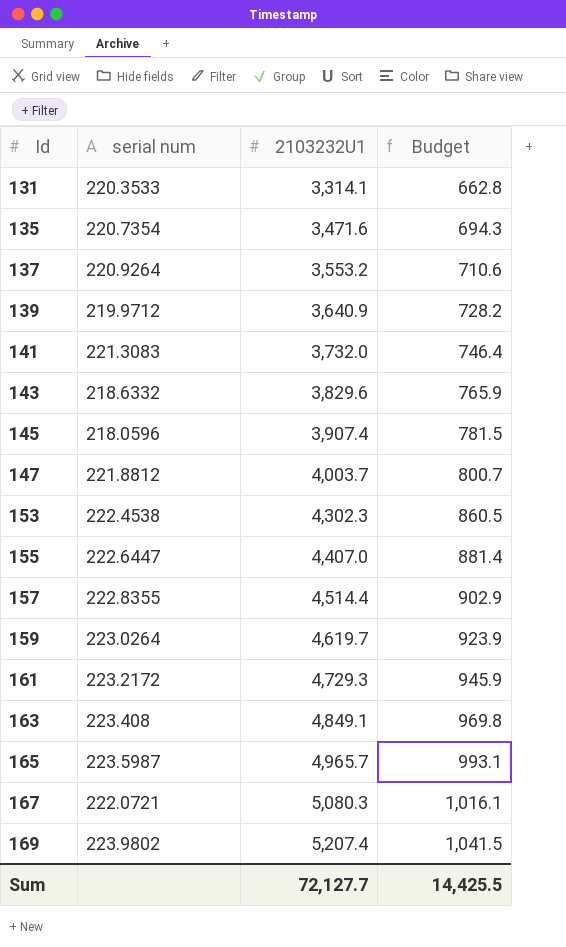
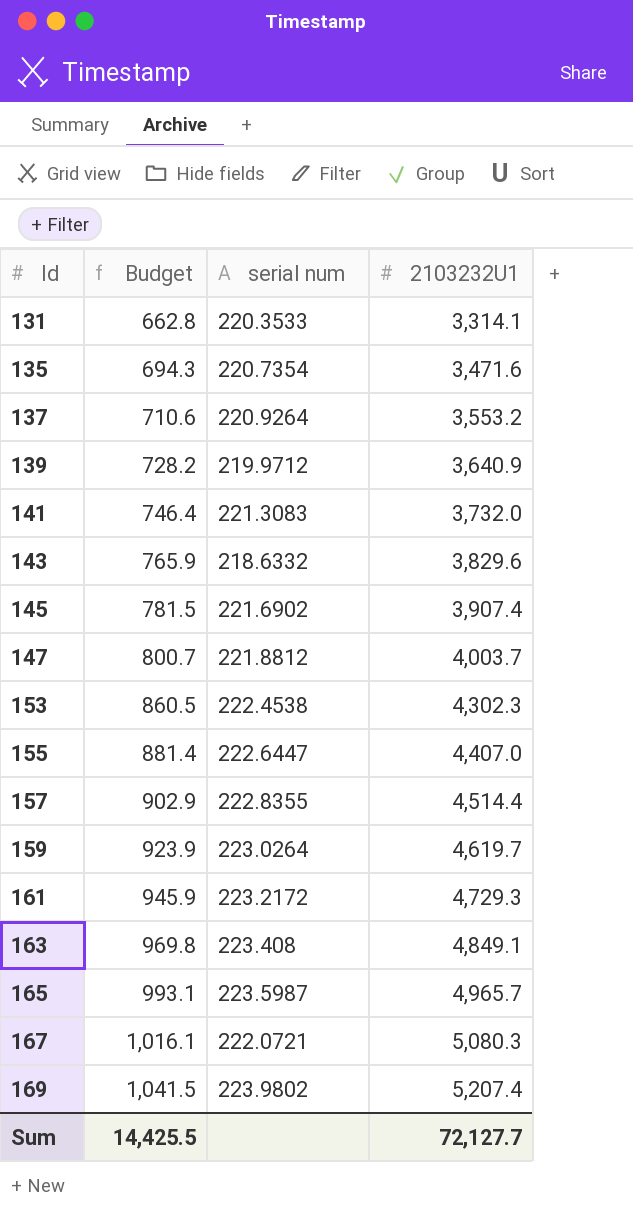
column Budget | position: 4 -> 2
145 | serial num: 218.0596 -> 221.6902

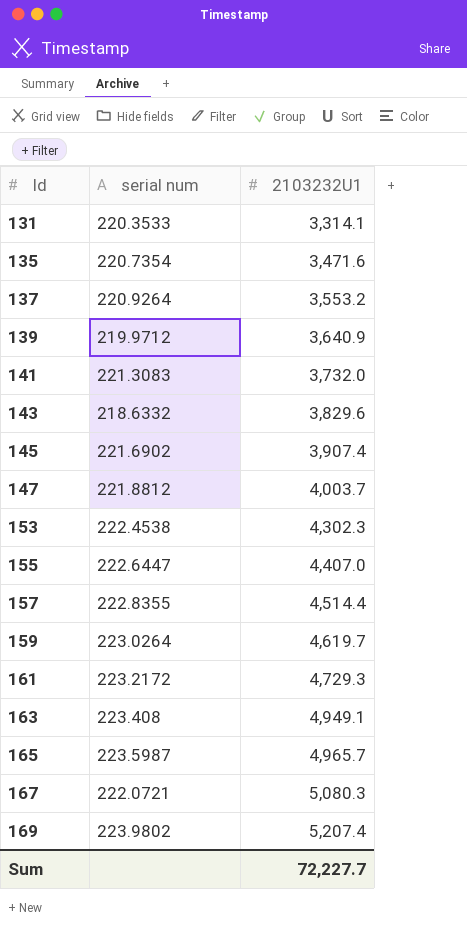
column Budget | formula: [2103232U1] * 0.2 -> none
163 | 2103232U1: 4,849.1 -> 4,949.1
Sum | 2103232U1: 72,127.7 -> 72,227.7

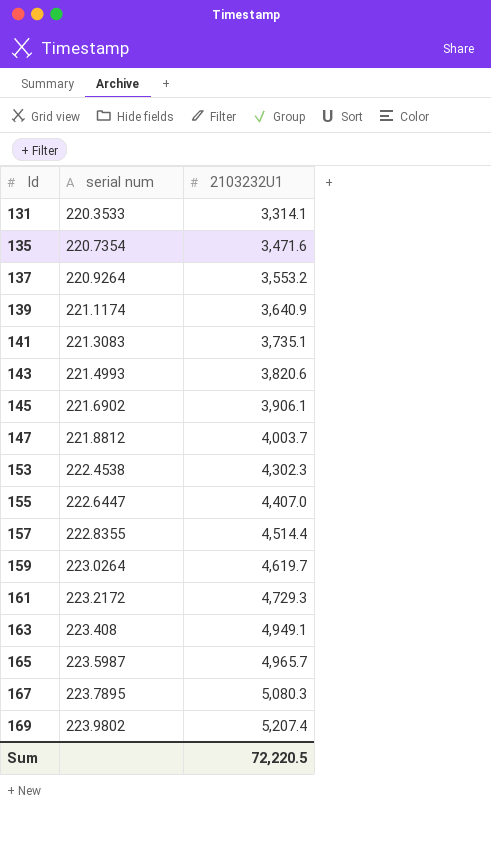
139 | serial num: 219.9712 -> 221.1174
141 | 2103232U1: 3,732.0 -> 3,735.1
143 | serial num: 218.6332 -> 221.4993
143 | 2103232U1: 3,829.6 -> 3,820.6
145 | 2103232U1: 3,907.4 -> 3,906.1
167 | serial num: 222.0721 -> 223.7895
Sum | 2103232U1: 72,227.7 -> 72,220.5

